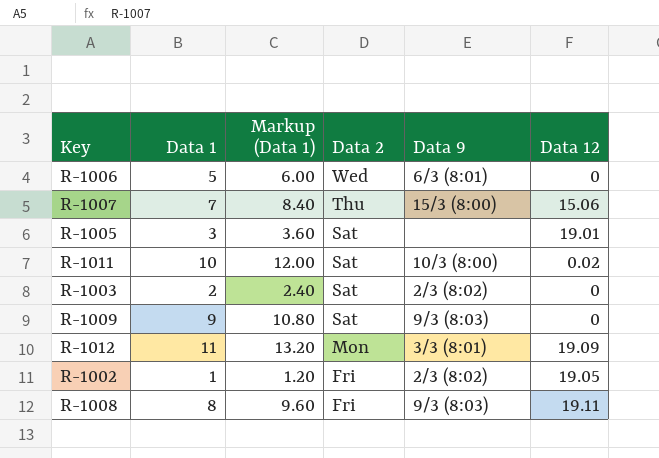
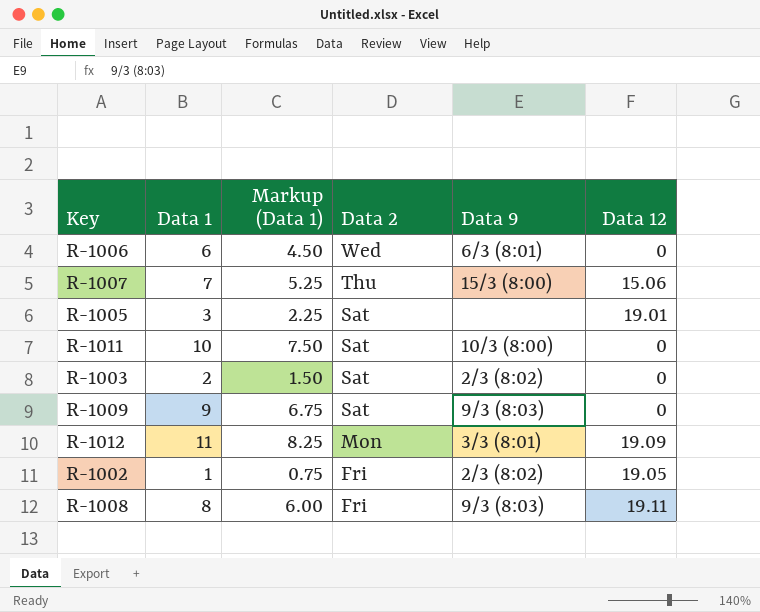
column Markup (Data 1) | formula: [Data 1] * 1.2 -> [Data 1] * 0.75
R-1006 | Data 1: 5 -> 6
R-1011 | Data 12: 0.02 -> 0

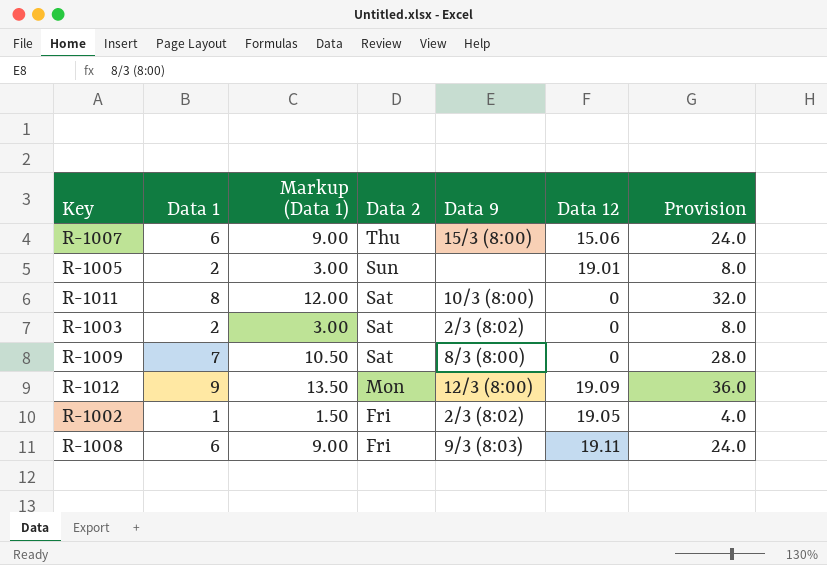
column Markup (Data 1) | formula: [Data 1] * 0.75 -> [Data 1] * 1.5
column Provision | formula: none -> [Data 1] * 4
row R-1006: 6 | 4.50 | Wed | 6/3 (8:01) | 0 -> none
R-1007 | Data 1: 7 -> 6
R-1005 | Data 1: 3 -> 2
R-1005 | Data 2: Sat -> Sun
R-1011 | Data 1: 10 -> 8
R-1009 | Data 1: 9 -> 7
R-1009 | Data 9: 9/3 (8:03) -> 8/3 (8:00)
R-1012 | Data 1: 11 -> 9
R-1012 | Data 9: 3/3 (8:01) -> 12/3 (8:00)
R-1008 | Data 1: 8 -> 6

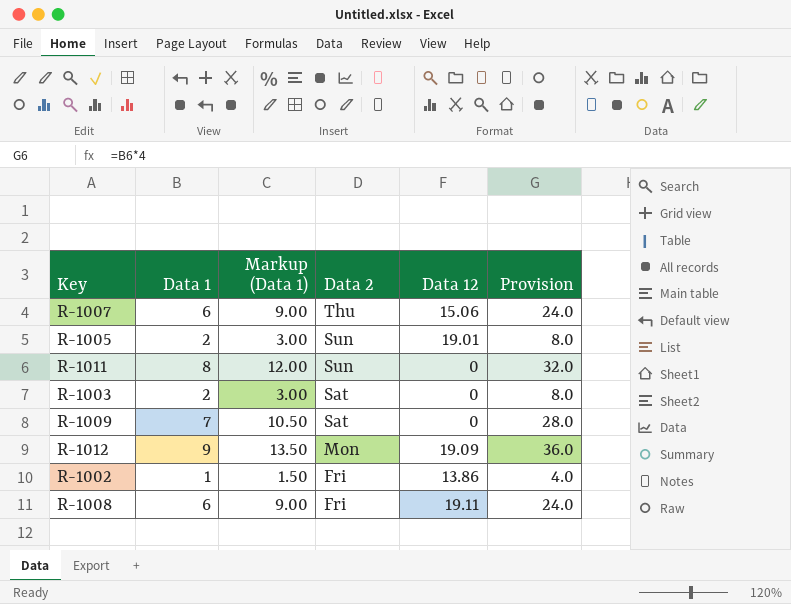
column Data 9 | position: 5 -> none
R-1011 | Data 2: Sat -> Sun
R-1002 | Data 12: 19.05 -> 13.86

